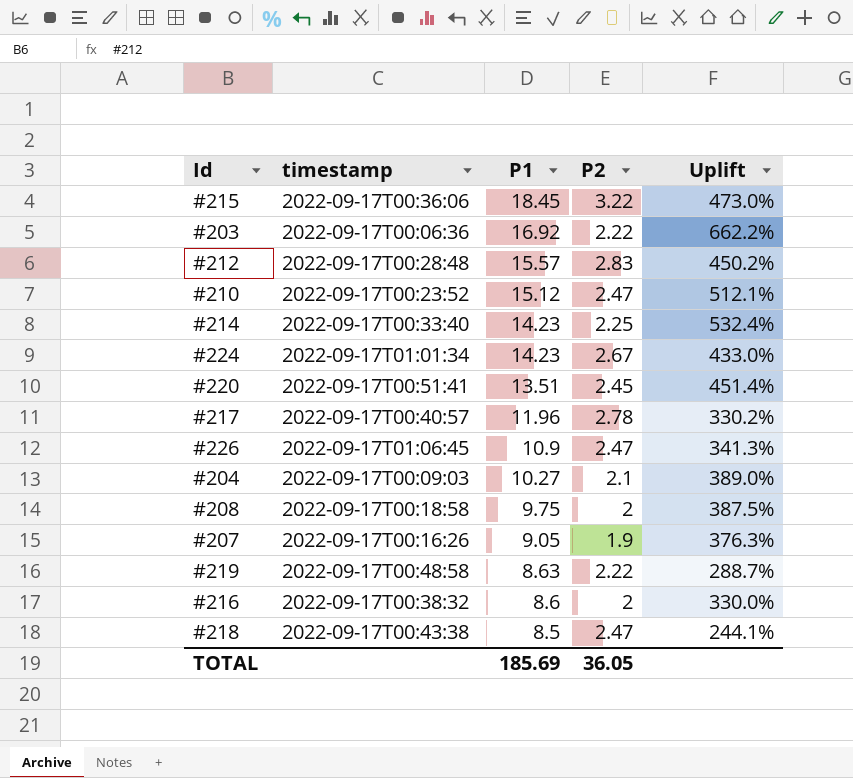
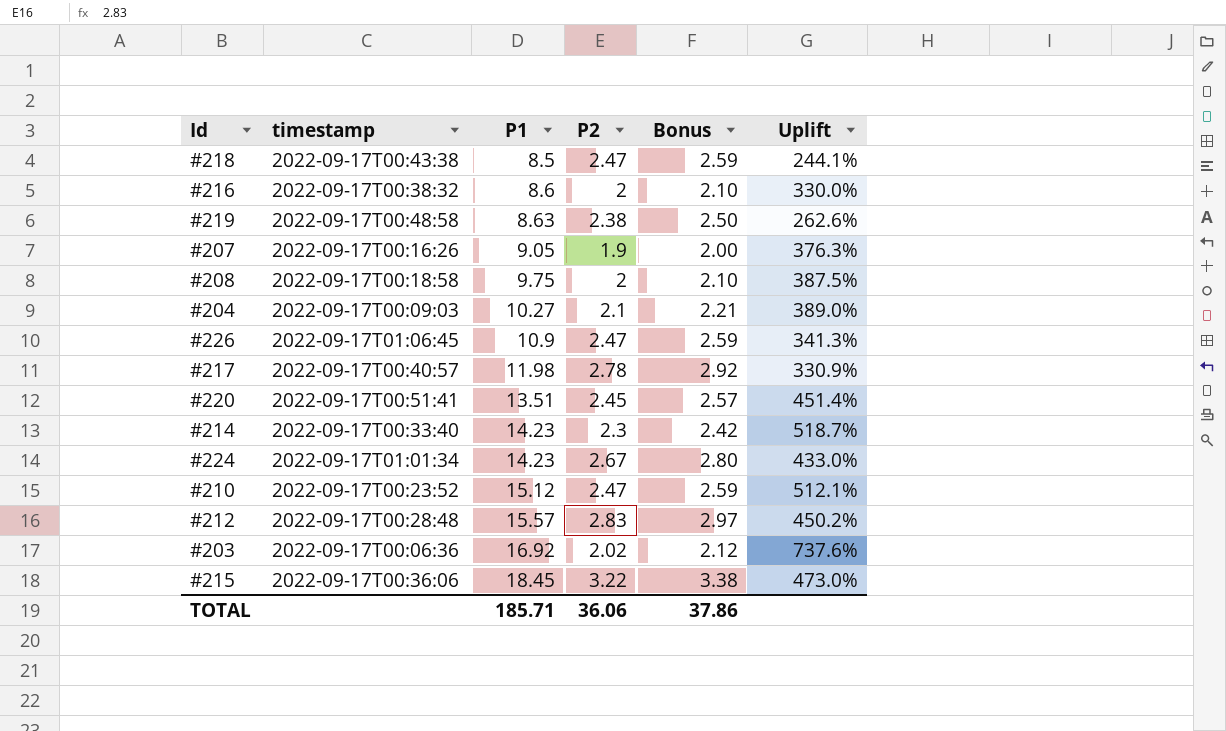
row order: P1 descending -> P1 ascending
column Bonus | formula: none -> [P2] * 1.05
#219 | P2: 2.22 -> 2.38
#219 | Uplift: 288.7% -> 262.6%
#217 | P1: 11.96 -> 11.98
#217 | Uplift: 330.2% -> 330.9%
#214 | P2: 2.25 -> 2.3
#214 | Uplift: 532.4% -> 518.7%
#203 | P2: 2.22 -> 2.02
#203 | Uplift: 662.2% -> 737.6%
TOTAL | P1: 185.69 -> 185.71
TOTAL | P2: 36.05 -> 36.06

